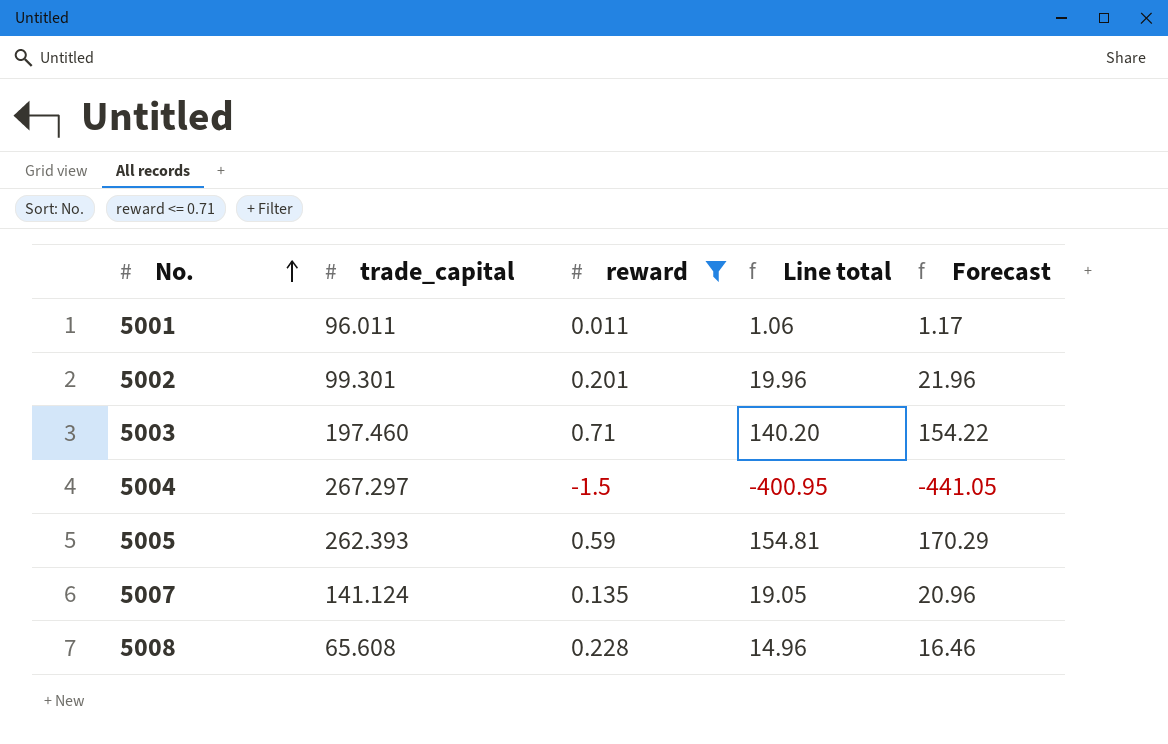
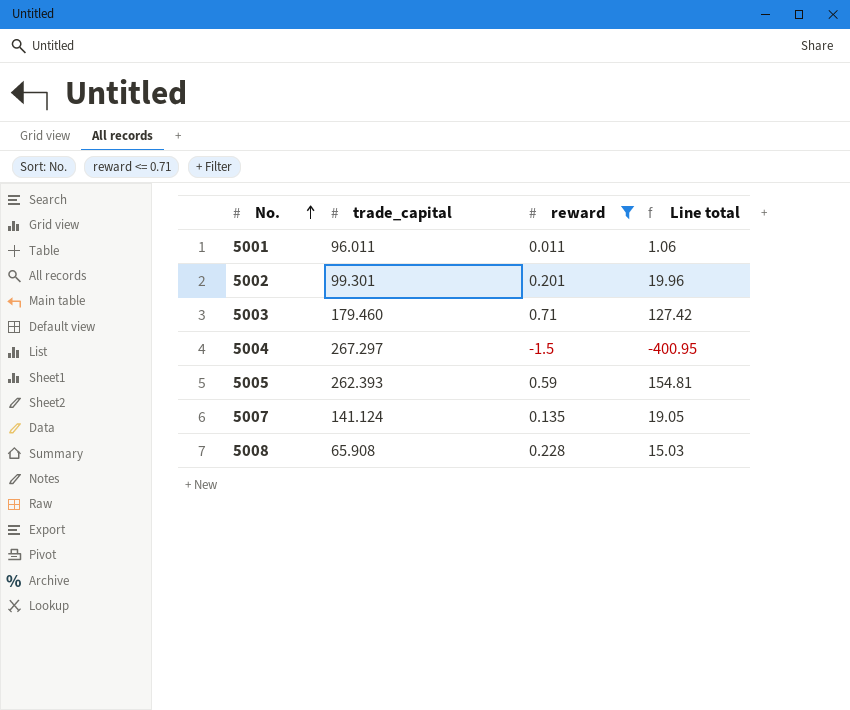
column Forecast | formula: [Line total] * 1.1 -> none
5003 | trade_capital: 197.460 -> 179.460
5003 | Line total: 140.20 -> 127.42
5008 | trade_capital: 65.608 -> 65.908
5008 | Line total: 14.96 -> 15.03

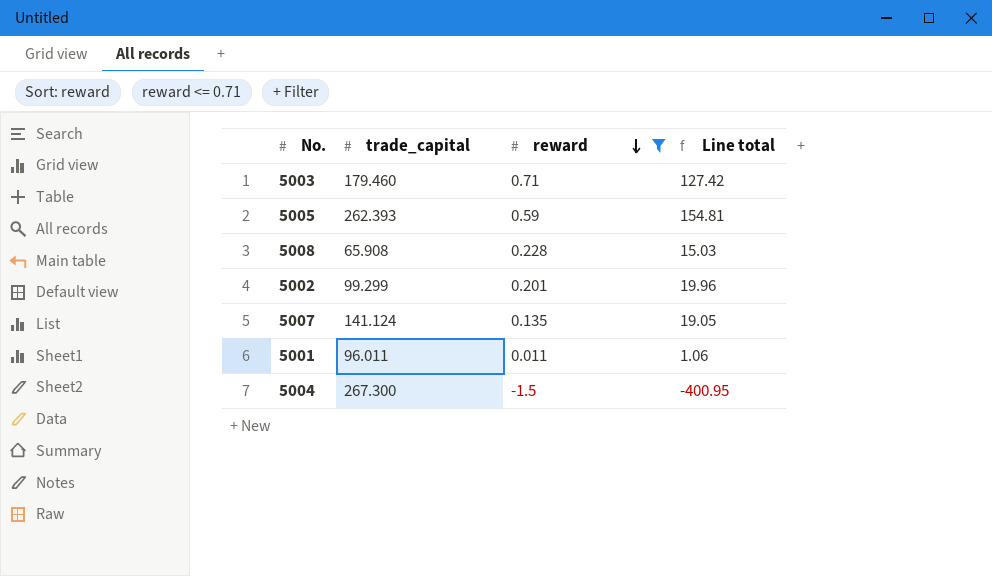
row order: No. ascending -> reward descending
5002 | trade_capital: 99.301 -> 99.299
5004 | trade_capital: 267.297 -> 267.300

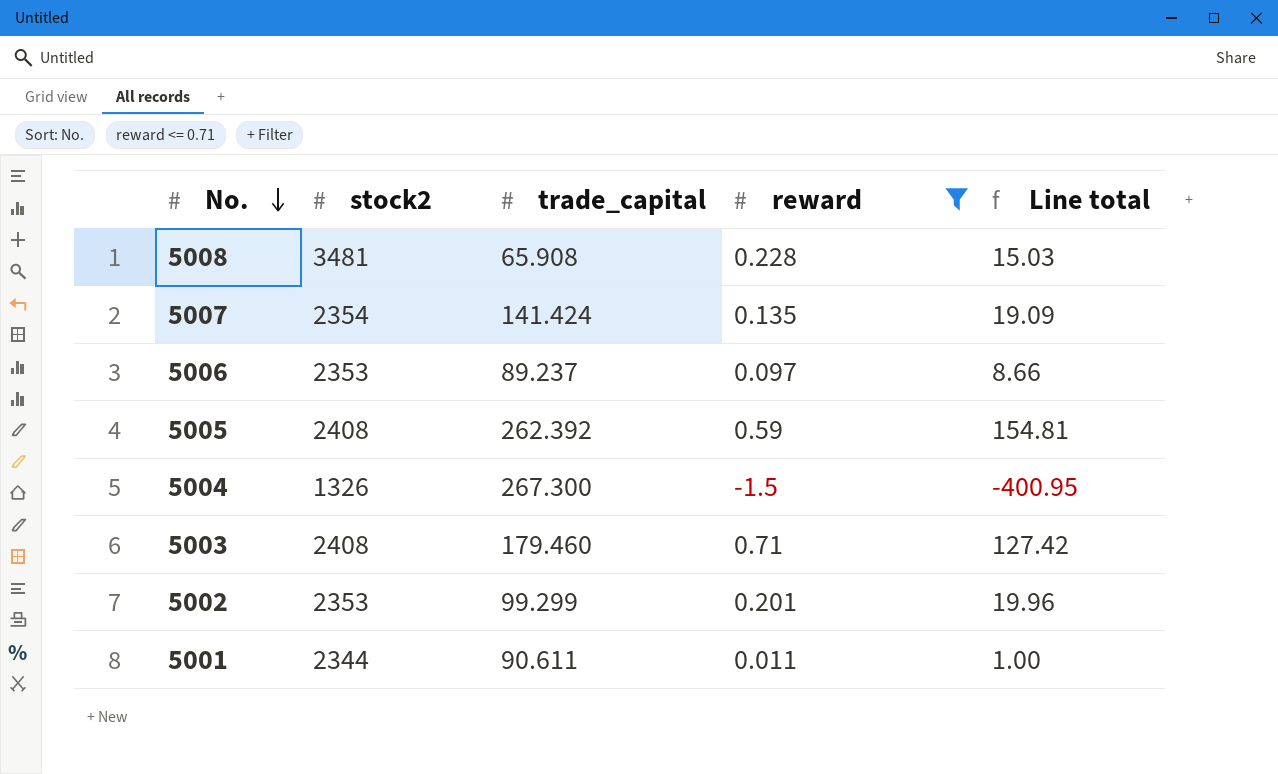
row order: reward descending -> No. descending
column stock2 | position: none -> 2
5007 | trade_capital: 141.124 -> 141.424
5007 | Line total: 19.05 -> 19.09
row 5006: none -> 2353 | 89.237 | 0.097 | 8.66
5005 | trade_capital: 262.393 -> 262.392
5001 | trade_capital: 96.011 -> 90.611
5001 | Line total: 1.06 -> 1.00

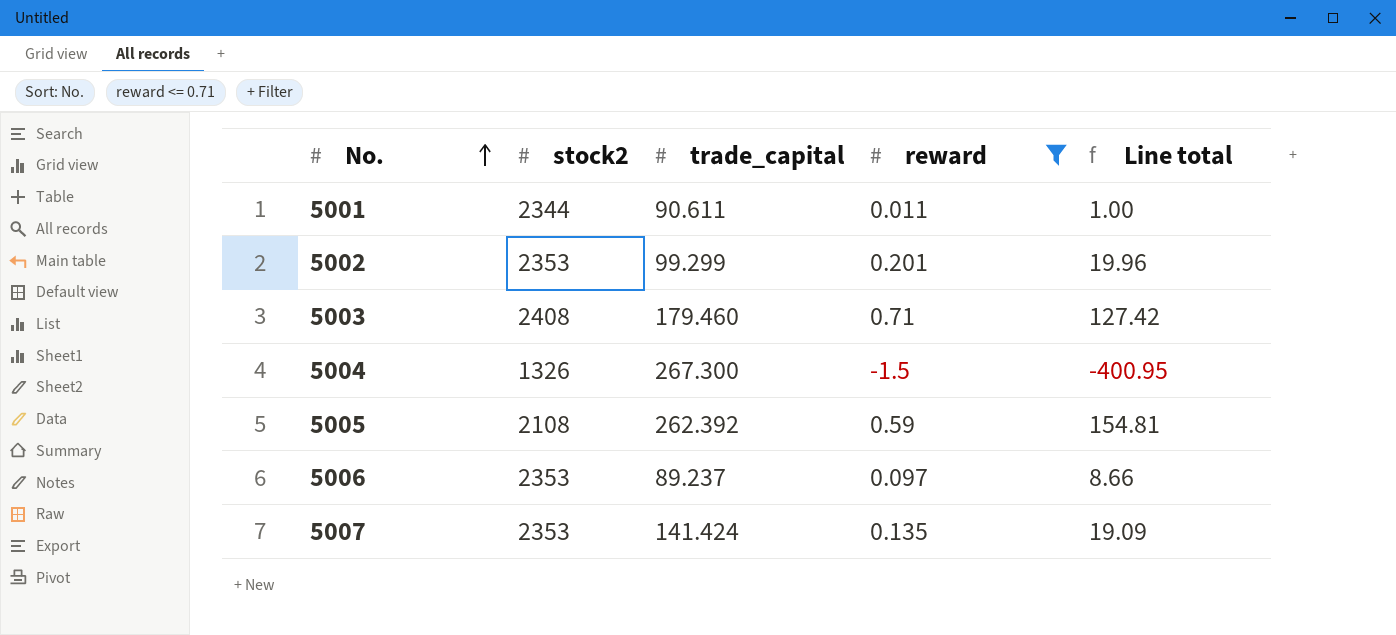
row order: No. descending -> No. ascending
row 5008: 3481 | 65.908 | 0.228 | 15.03 -> none
5005 | stock2: 2408 -> 2108
5007 | stock2: 2354 -> 2353

